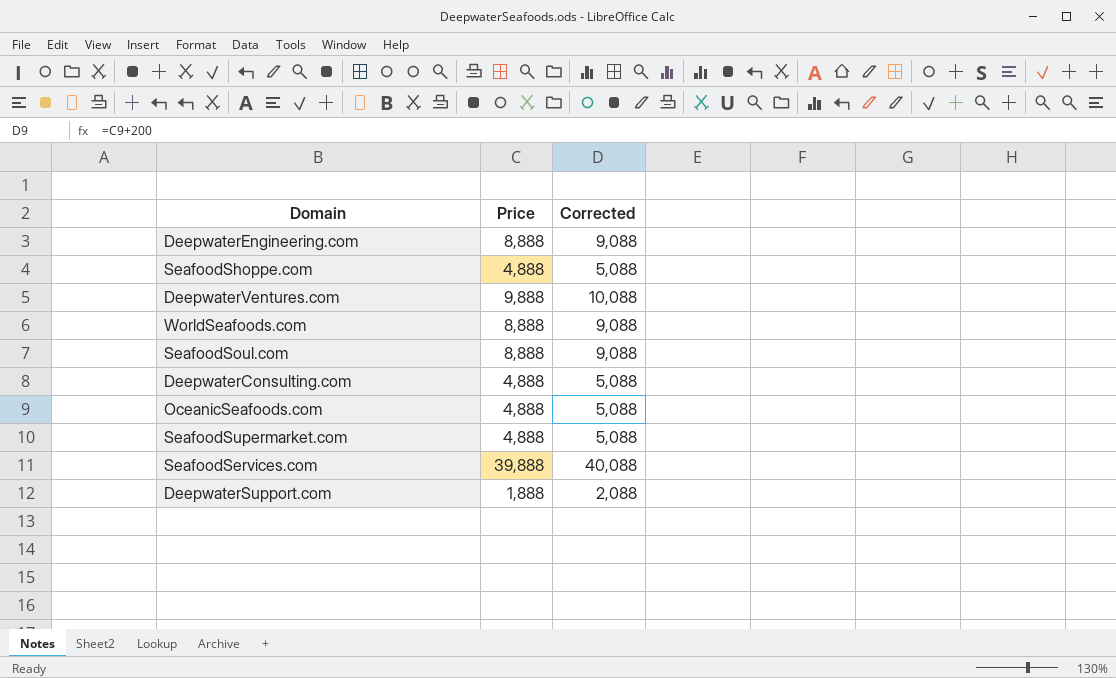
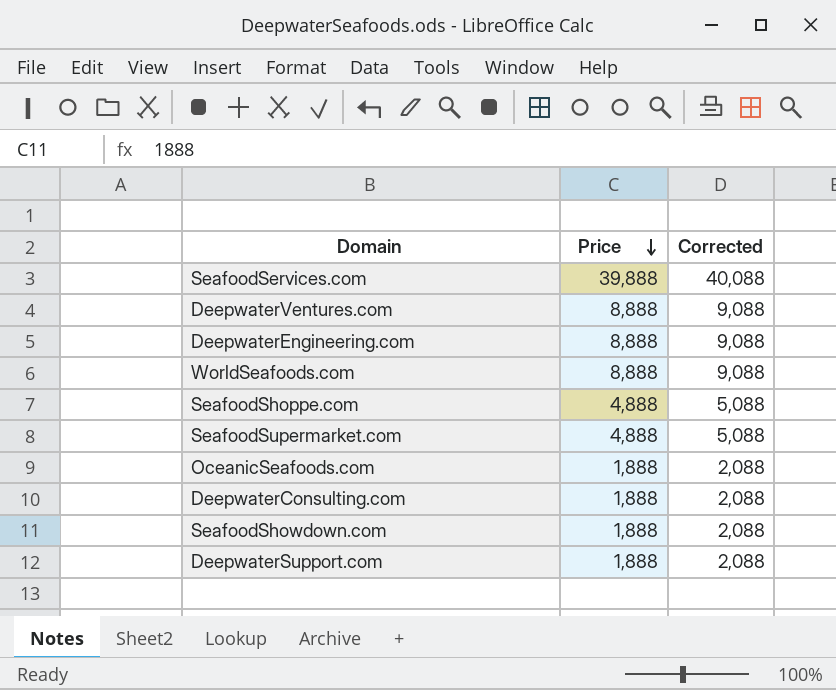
row order: none -> Price descending
row SeafoodSoul.com: 8,888 | 9,088 -> none
DeepwaterVentures.com | Price: 9,888 -> 8,888
DeepwaterVentures.com | Corrected: 10,088 -> 9,088
OceanicSeafoods.com | Price: 4,888 -> 1,888
OceanicSeafoods.com | Corrected: 5,088 -> 2,088
DeepwaterConsulting.com | Price: 4,888 -> 1,888
DeepwaterConsulting.com | Corrected: 5,088 -> 2,088
row SeafoodShowdown.com: none -> 1,888 | 2,088

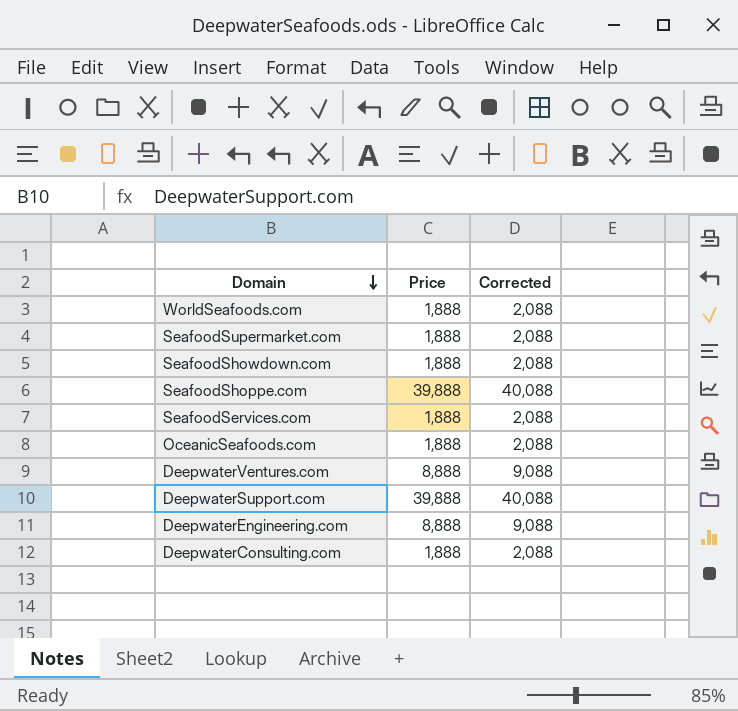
row order: Price descending -> Domain descending
WorldSeafoods.com | Price: 8,888 -> 1,888
WorldSeafoods.com | Corrected: 9,088 -> 2,088
SeafoodSupermarket.com | Price: 4,888 -> 1,888
SeafoodSupermarket.com | Corrected: 5,088 -> 2,088
SeafoodShoppe.com | Price: 4,888 -> 39,888
SeafoodShoppe.com | Corrected: 5,088 -> 40,088
SeafoodServices.com | Price: 39,888 -> 1,888
SeafoodServices.com | Corrected: 40,088 -> 2,088
DeepwaterSupport.com | Price: 1,888 -> 39,888
DeepwaterSupport.com | Corrected: 2,088 -> 40,088

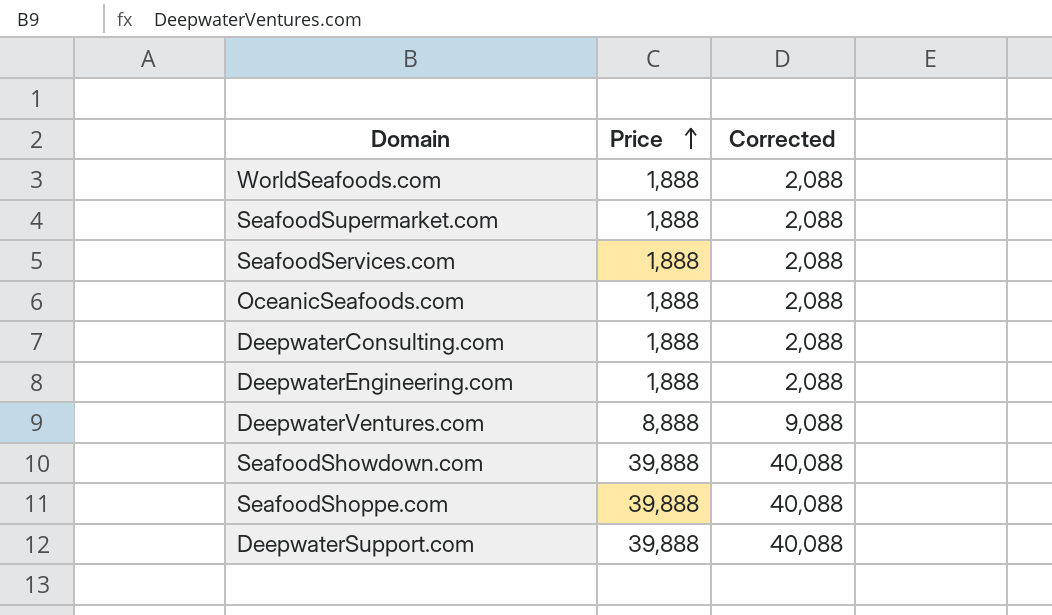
row order: Domain descending -> Price ascending
DeepwaterEngineering.com | Price: 8,888 -> 1,888
DeepwaterEngineering.com | Corrected: 9,088 -> 2,088
SeafoodShowdown.com | Price: 1,888 -> 39,888
SeafoodShowdown.com | Corrected: 2,088 -> 40,088

